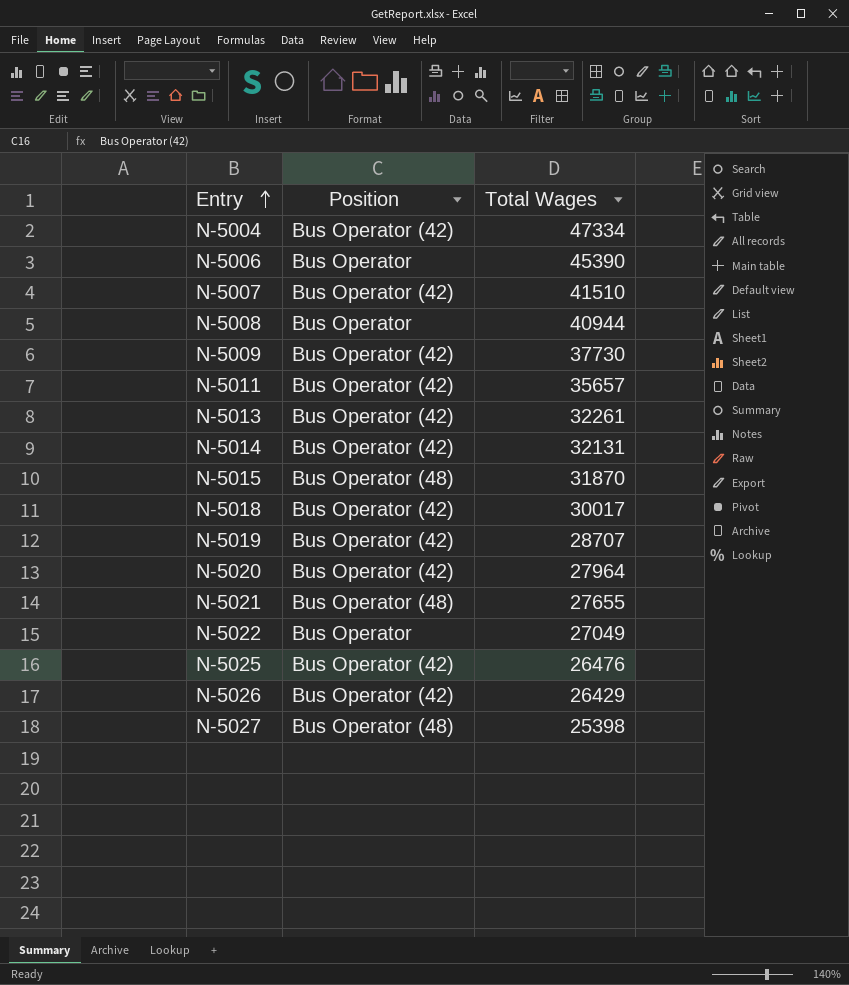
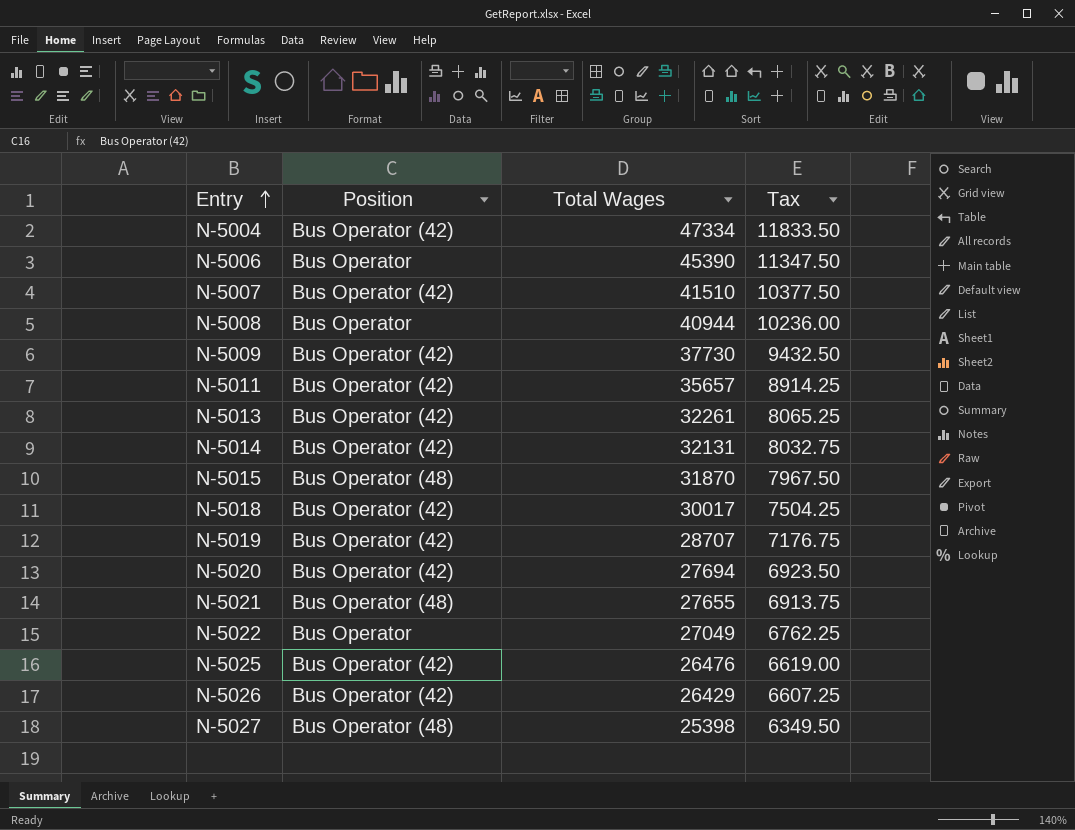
column Tax | formula: none -> [Total Wages] * 0.25
N-5020 | Total Wages: 27964 -> 27694

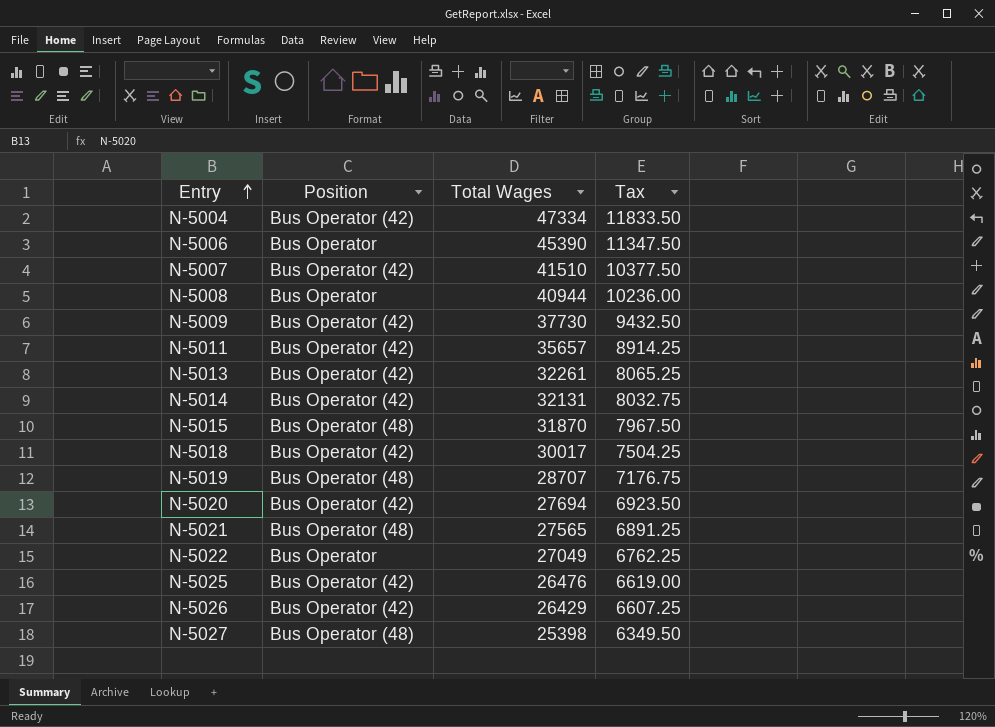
N-5019 | Position: Bus Operator (42) -> Bus Operator (48)
N-5021 | Total Wages: 27655 -> 27565
N-5021 | Tax: 6913.75 -> 6891.25

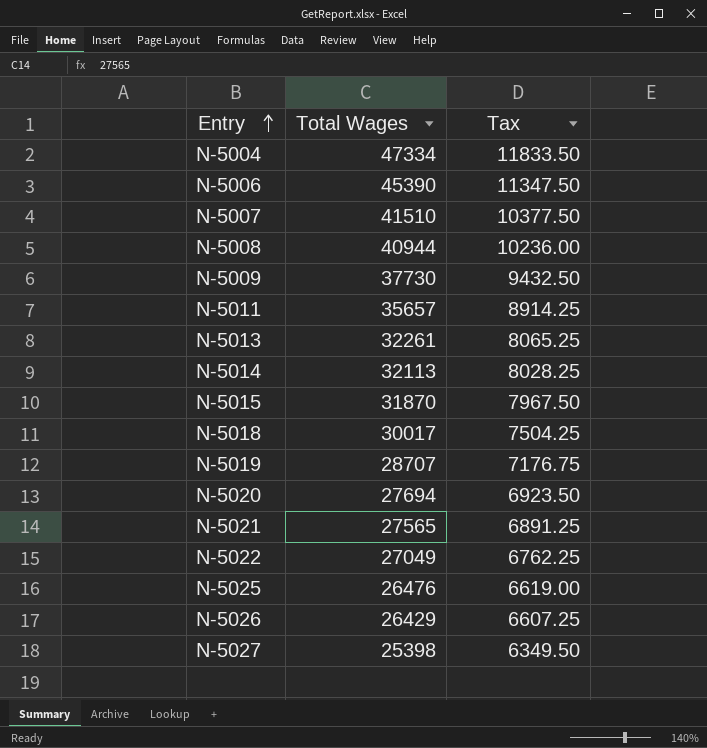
column Position | position: 2 -> none
N-5014 | Total Wages: 32131 -> 32113
N-5014 | Tax: 8032.75 -> 8028.25

